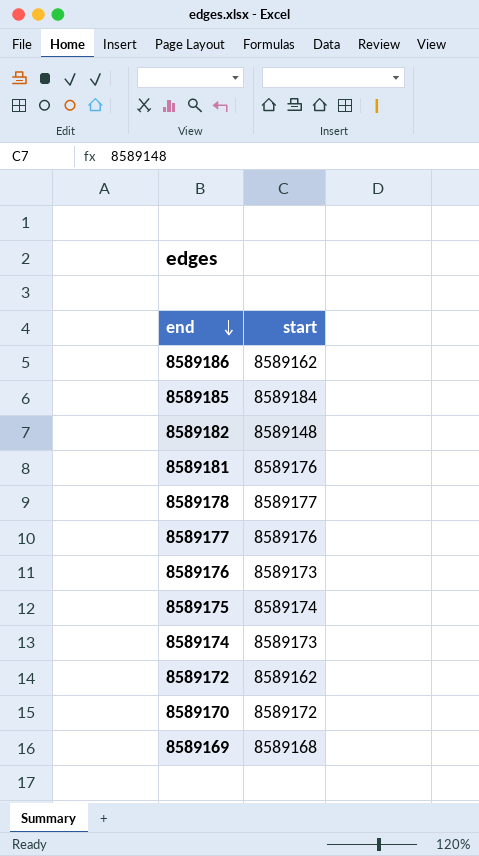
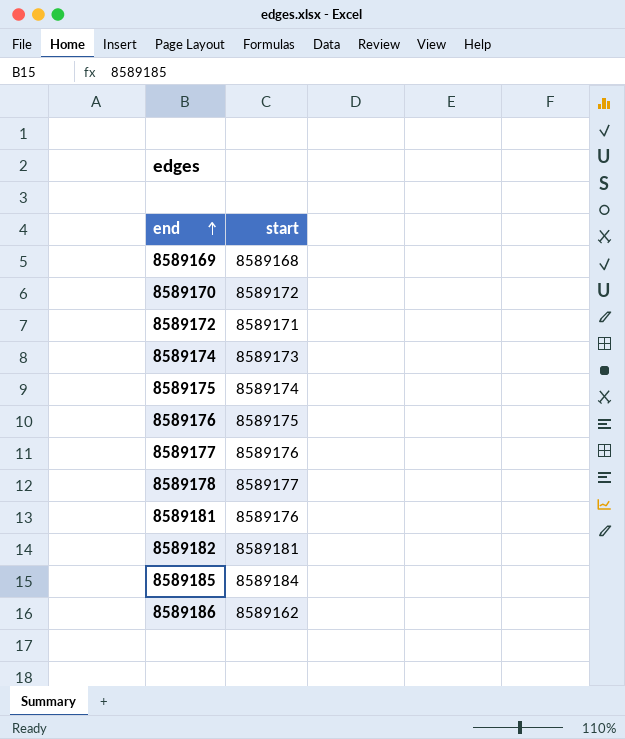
row order: end descending -> end ascending
8589172 | start: 8589162 -> 8589171
8589176 | start: 8589173 -> 8589175
8589182 | start: 8589148 -> 8589181

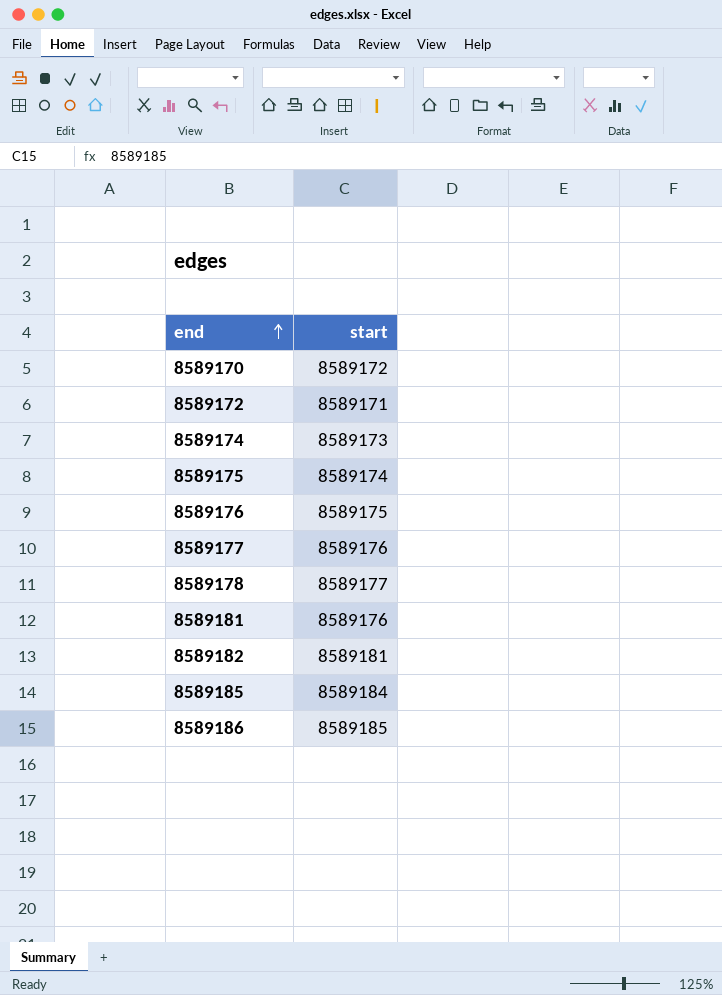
row 8589169: 8589168 -> none
8589186 | start: 8589162 -> 8589185

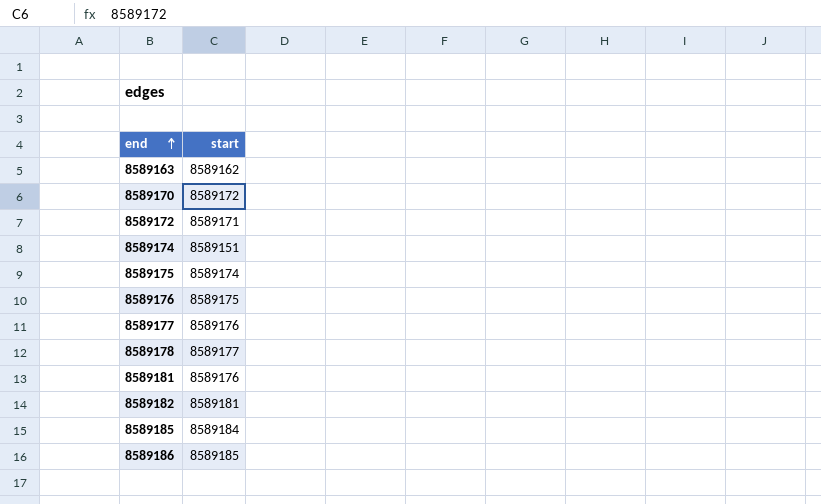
row 8589163: none -> 8589162
8589174 | start: 8589173 -> 8589151

